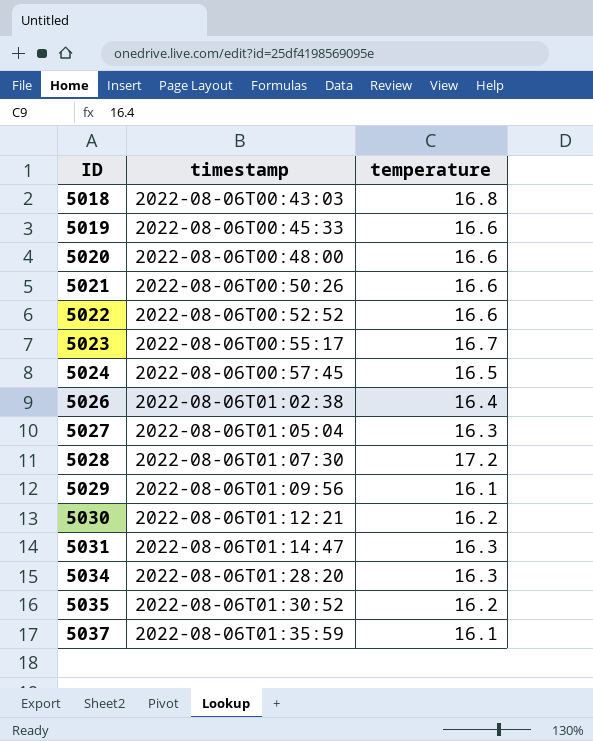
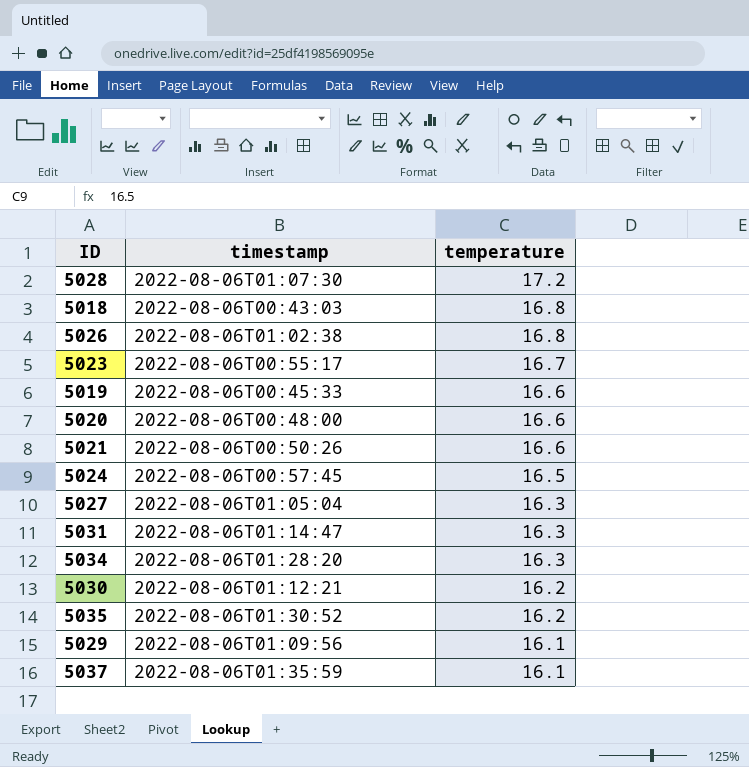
row order: ID ascending -> temperature descending
row 5022: 2022-08-06T00:52:52 | 16.6 -> none
5026 | temperature: 16.4 -> 16.8

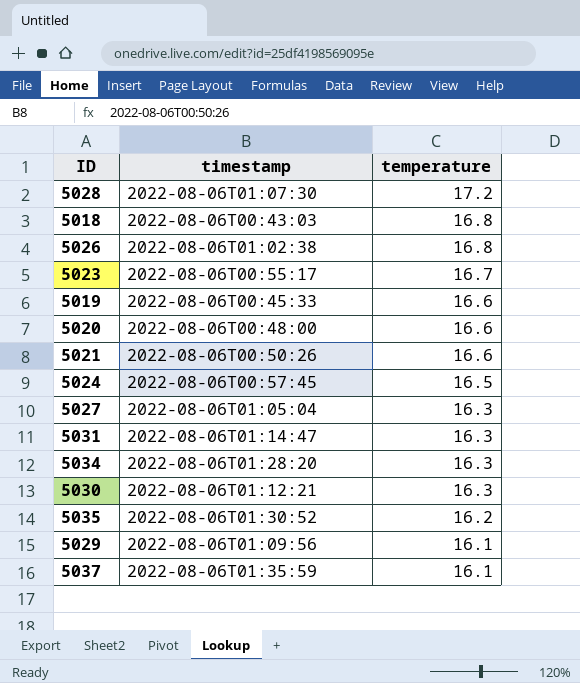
5030 | temperature: 16.2 -> 16.3

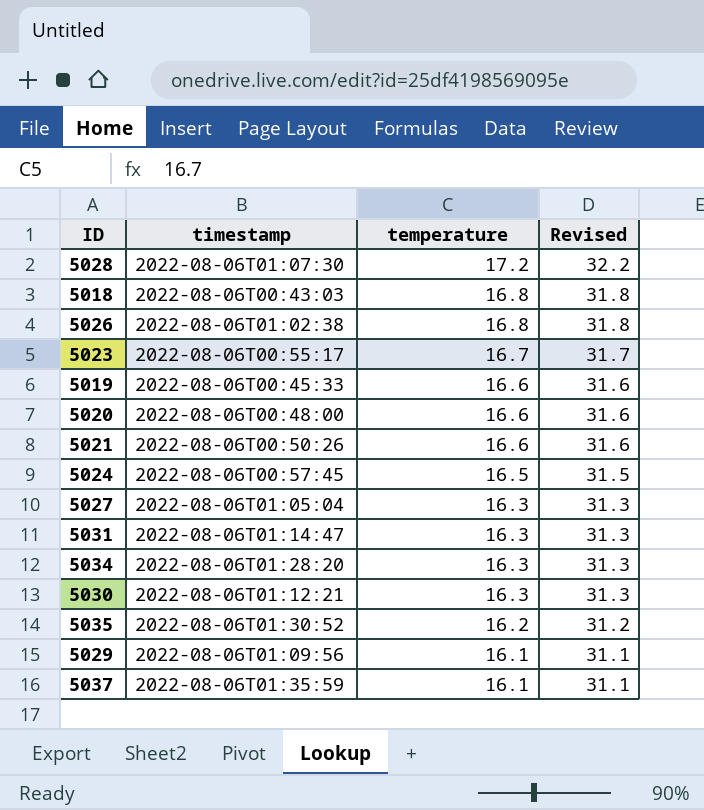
column Revised | formula: none -> [temperature] + 15

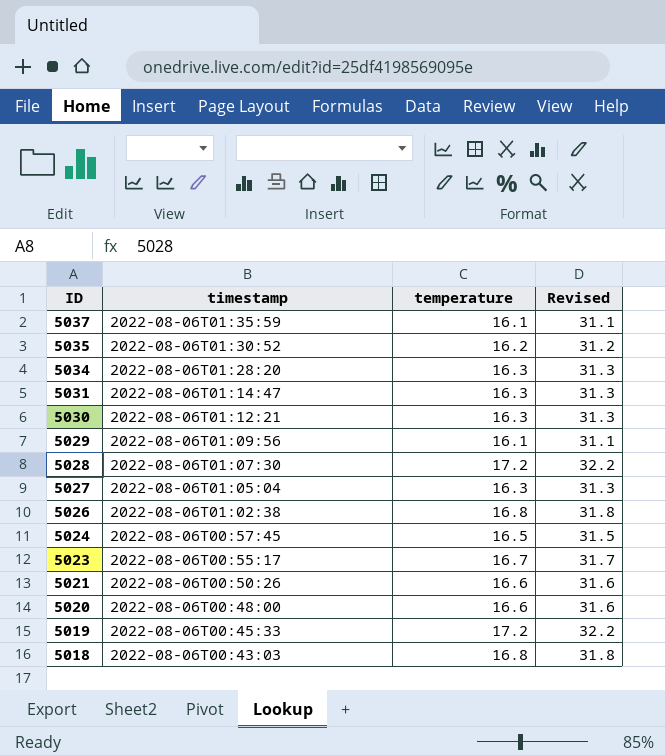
row order: temperature descending -> ID descending
5019 | temperature: 16.6 -> 17.2
5019 | Revised: 31.6 -> 32.2

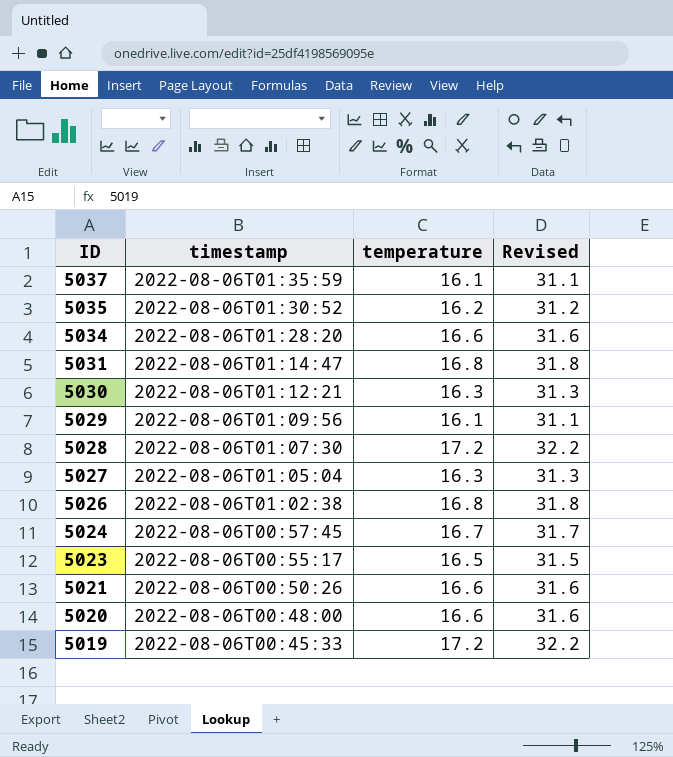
row 5018: 2022-08-06T00:43:03 | 16.8 | 31.8 -> none
5034 | temperature: 16.3 -> 16.6
5034 | Revised: 31.3 -> 31.6
5031 | temperature: 16.3 -> 16.8
5031 | Revised: 31.3 -> 31.8
5024 | temperature: 16.5 -> 16.7
5024 | Revised: 31.5 -> 31.7
5023 | temperature: 16.7 -> 16.5
5023 | Revised: 31.7 -> 31.5

